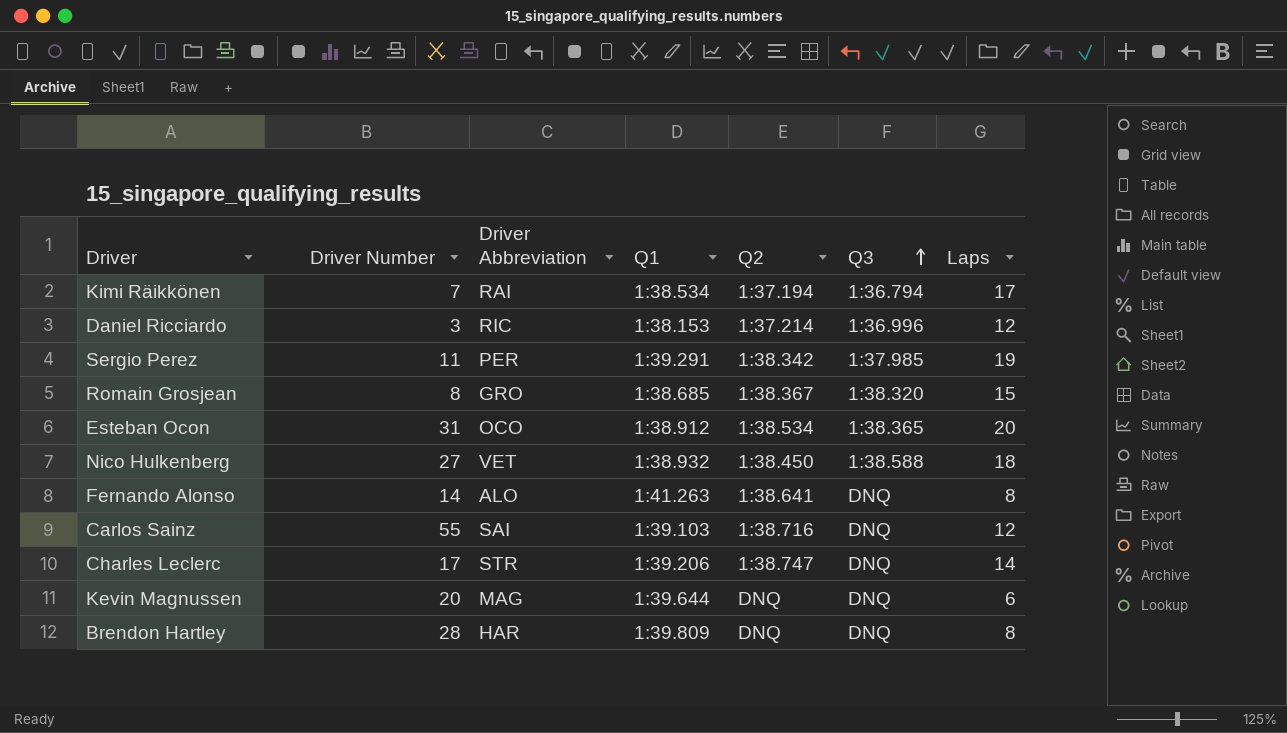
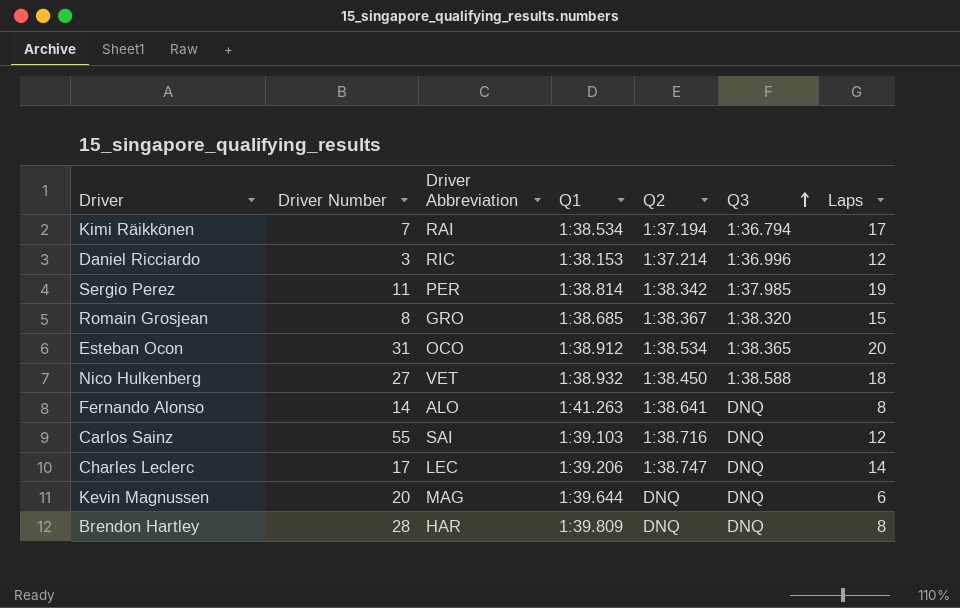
Sergio Perez | Q1: 1:39.291 -> 1:38.814
Charles Leclerc | Driver Abbreviation: STR -> LEC

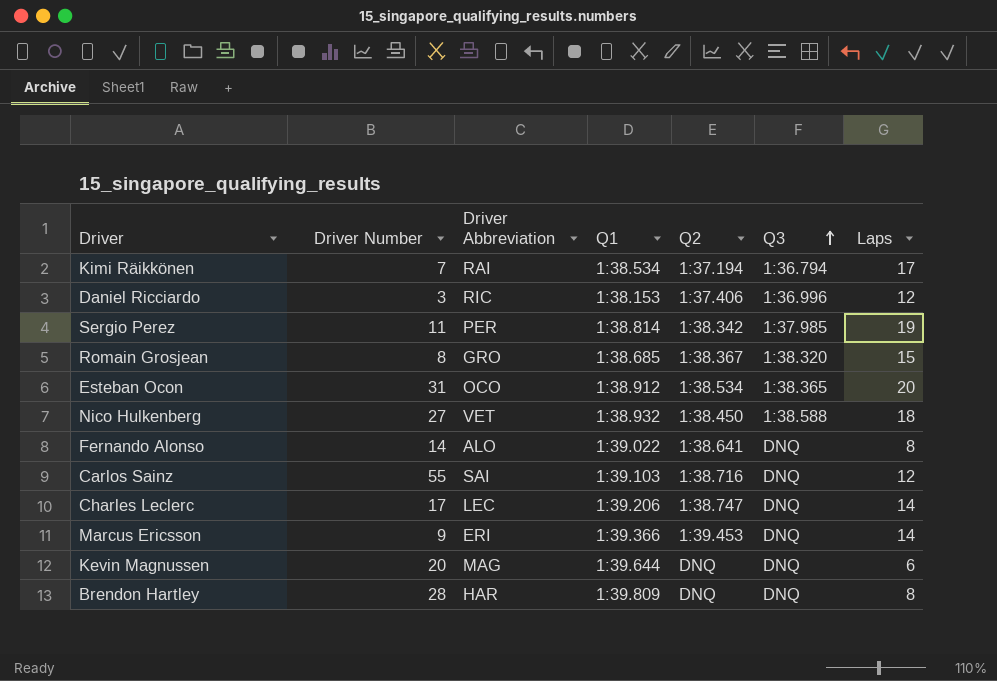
Daniel Ricciardo | Q2: 1:37.214 -> 1:37.406
Fernando Alonso | Q1: 1:41.263 -> 1:39.022
row Marcus Ericsson: none -> 9 | ERI | 1:39.366 | 1:39.453 | DNQ | 14

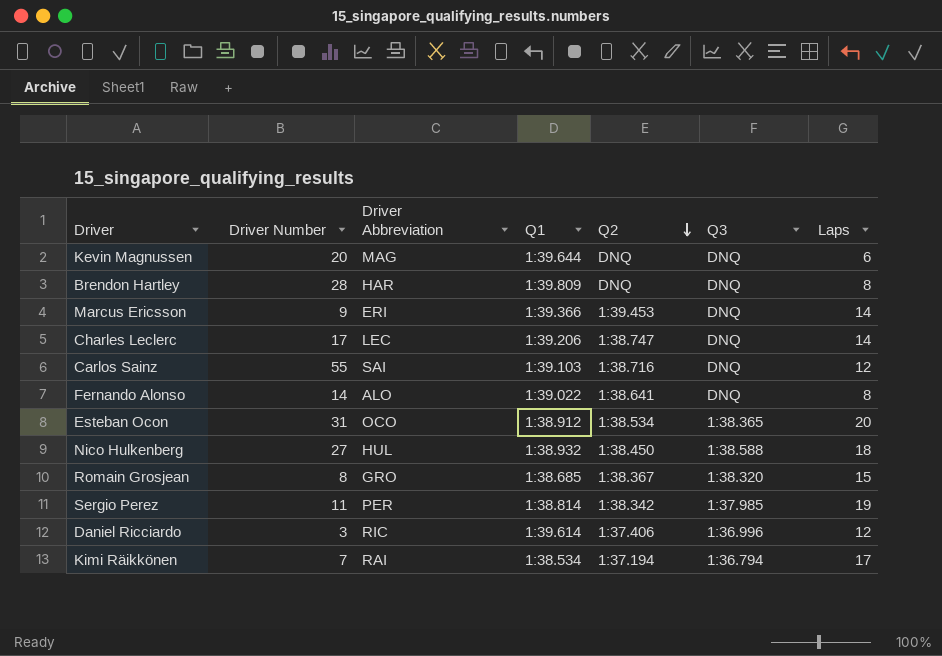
row order: Q3 ascending -> Q2 descending
Nico Hulkenberg | Driver Abbreviation: VET -> HUL
Daniel Ricciardo | Q1: 1:38.153 -> 1:39.614

